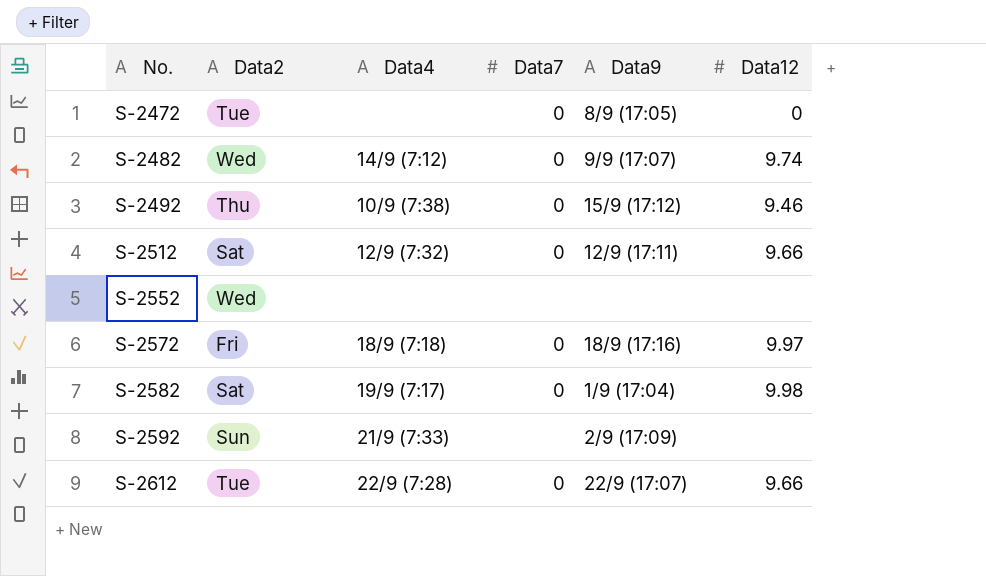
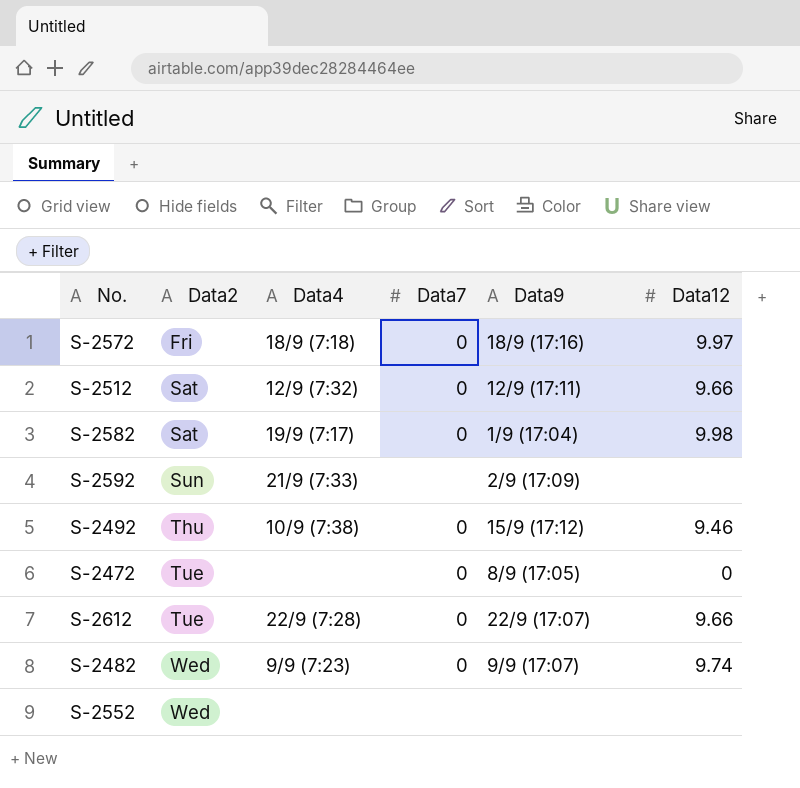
row order: No. ascending -> Data2 ascending
S-2482 | Data4: 14/9 (7:12) -> 9/9 (7:23)

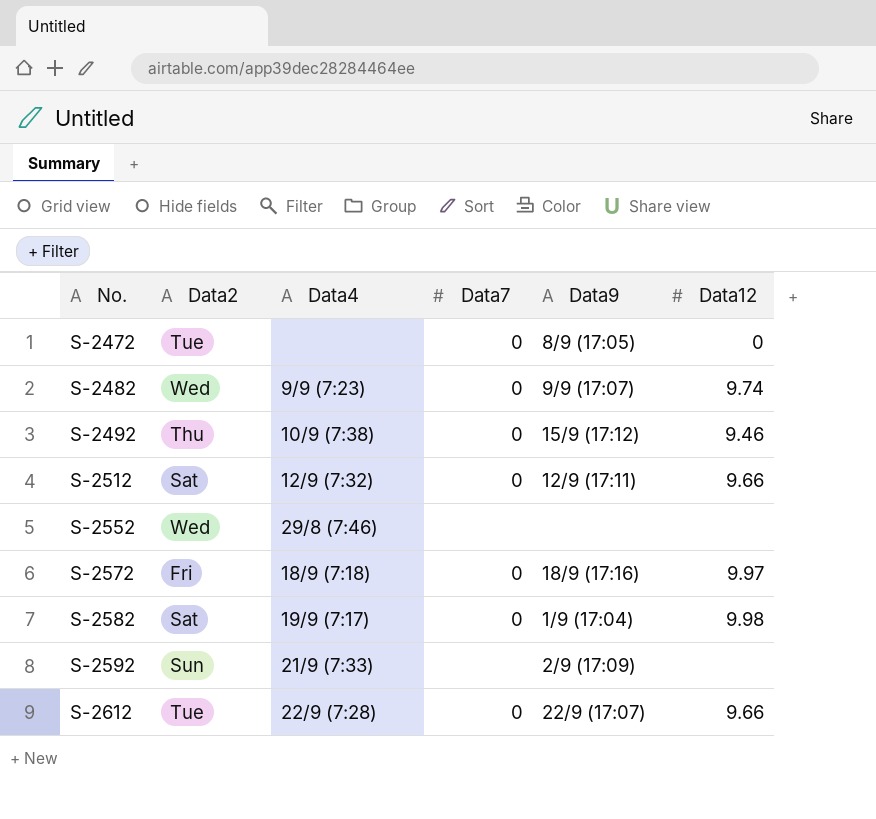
row order: Data2 ascending -> No. ascending
S-2552 | Data4: none -> 29/8 (7:46)

